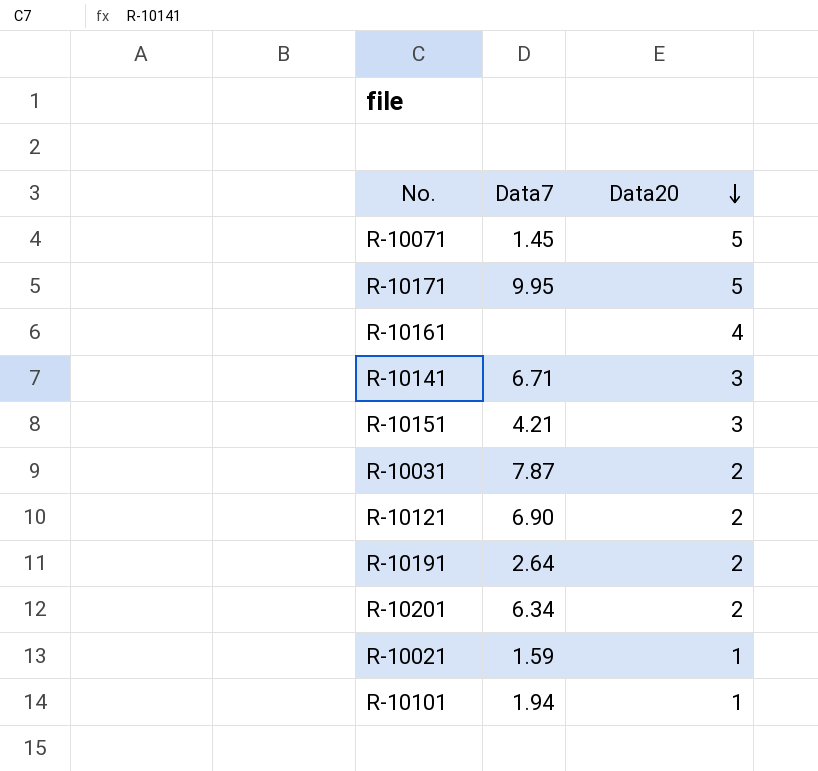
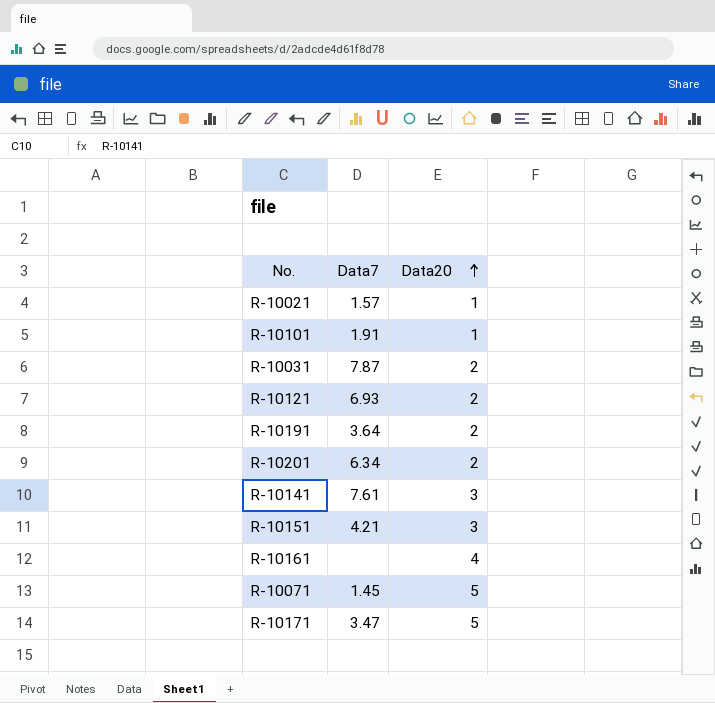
row order: Data20 descending -> Data20 ascending
R-10021 | Data7: 1.59 -> 1.57
R-10101 | Data7: 1.94 -> 1.91
R-10121 | Data7: 6.90 -> 6.93
R-10191 | Data7: 2.64 -> 3.64
R-10141 | Data7: 6.71 -> 7.61
R-10171 | Data7: 9.95 -> 3.47

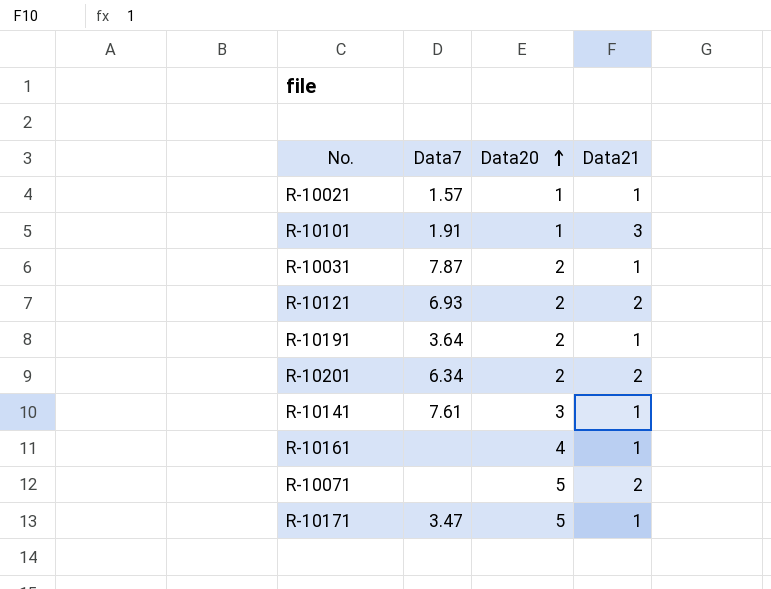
column Data21 | position: none -> 4
row R-10151: 4.21 | 3 -> none
R-10071 | Data7: 1.45 -> none

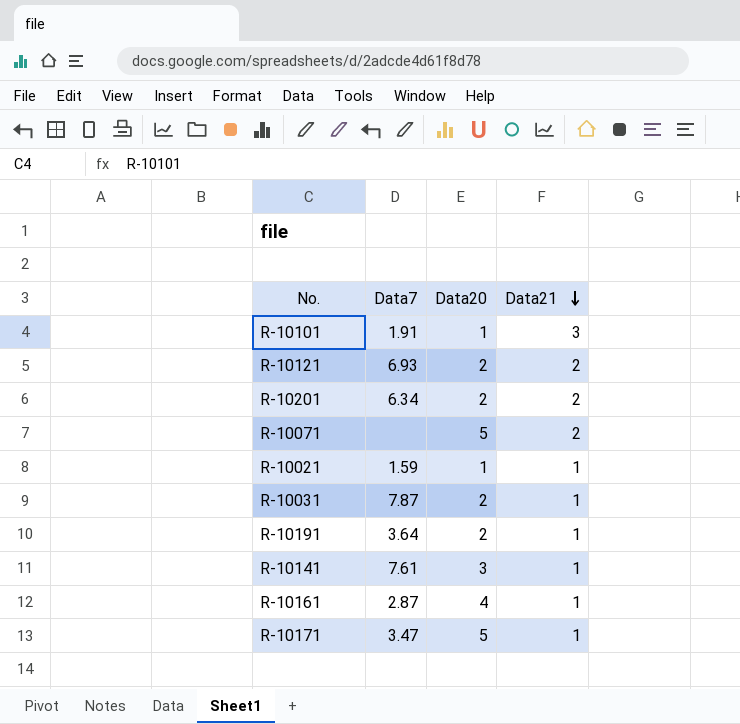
row order: Data20 ascending -> Data21 descending
R-10021 | Data7: 1.57 -> 1.59
R-10161 | Data7: none -> 2.87

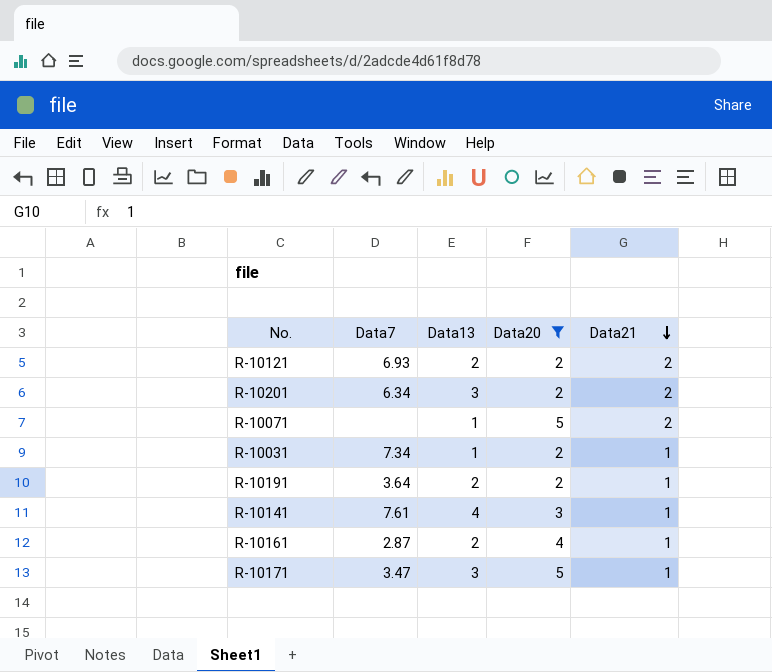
filter: none -> Data20 != 1
column Data13 | position: none -> 3
R-10031 | Data7: 7.87 -> 7.34

